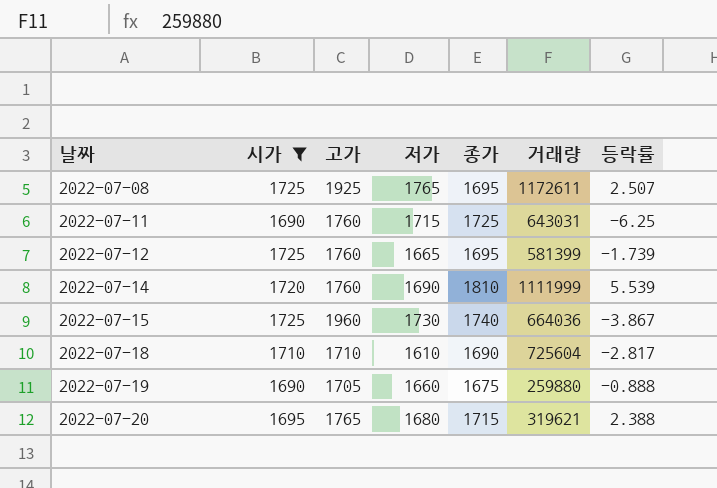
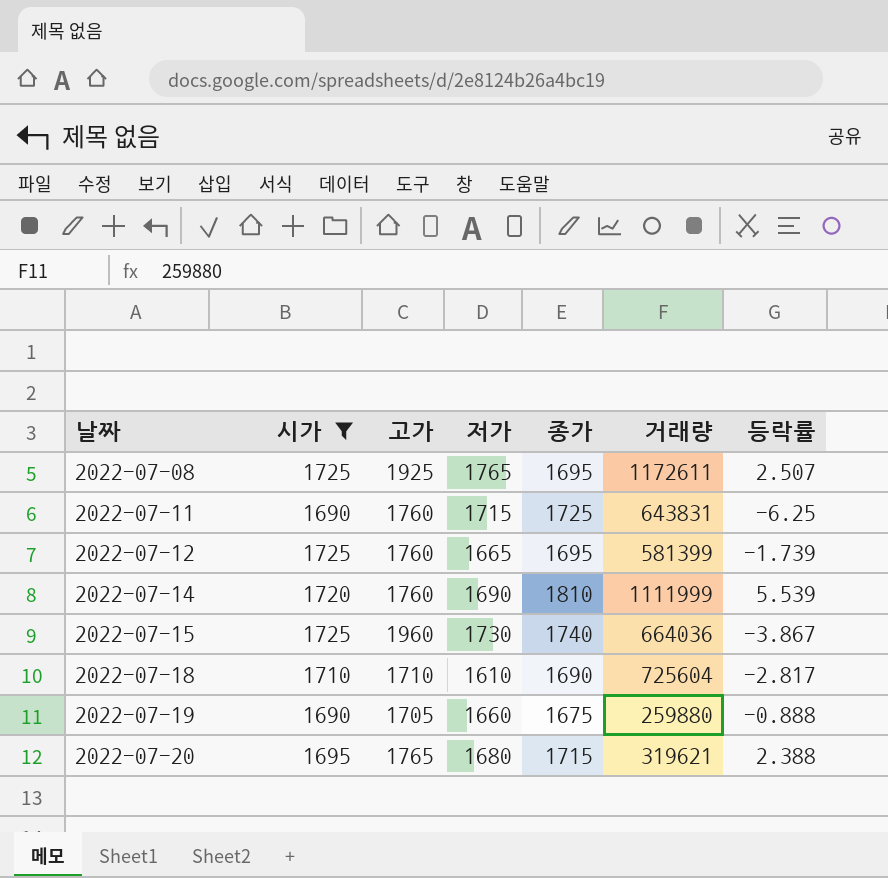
2022-07-11 | 거래량: 643031 -> 643831

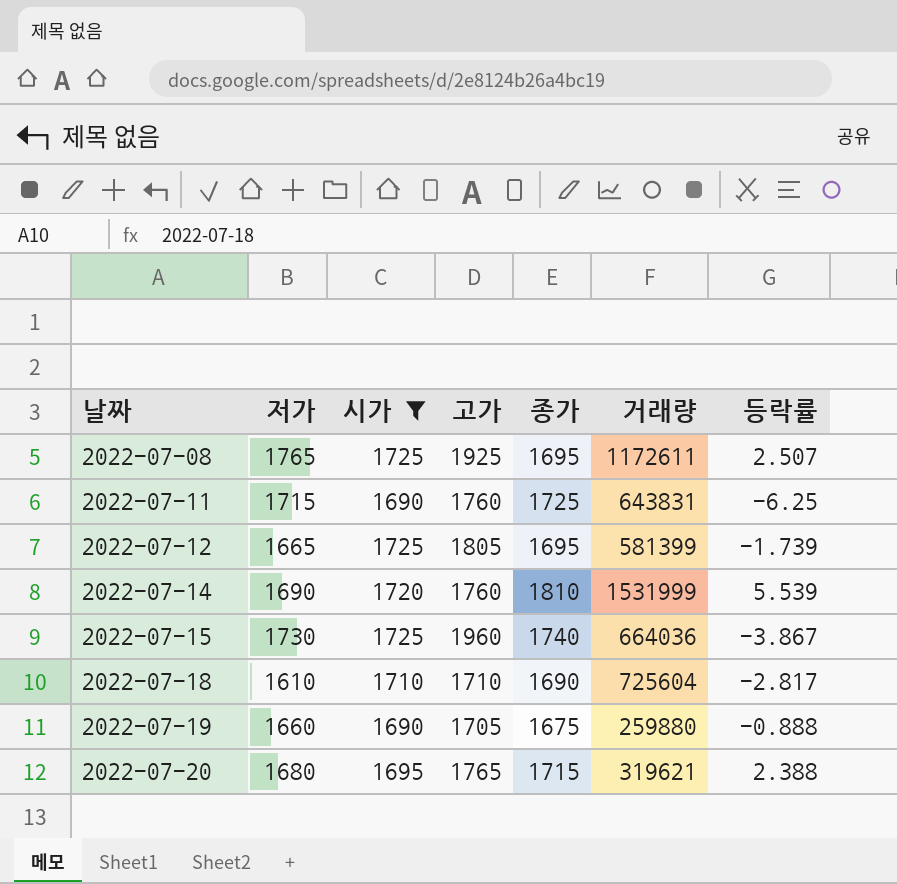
column 저가 | position: 4 -> 2
2022-07-12 | 고가: 1760 -> 1805
2022-07-14 | 거래량: 1111999 -> 1531999

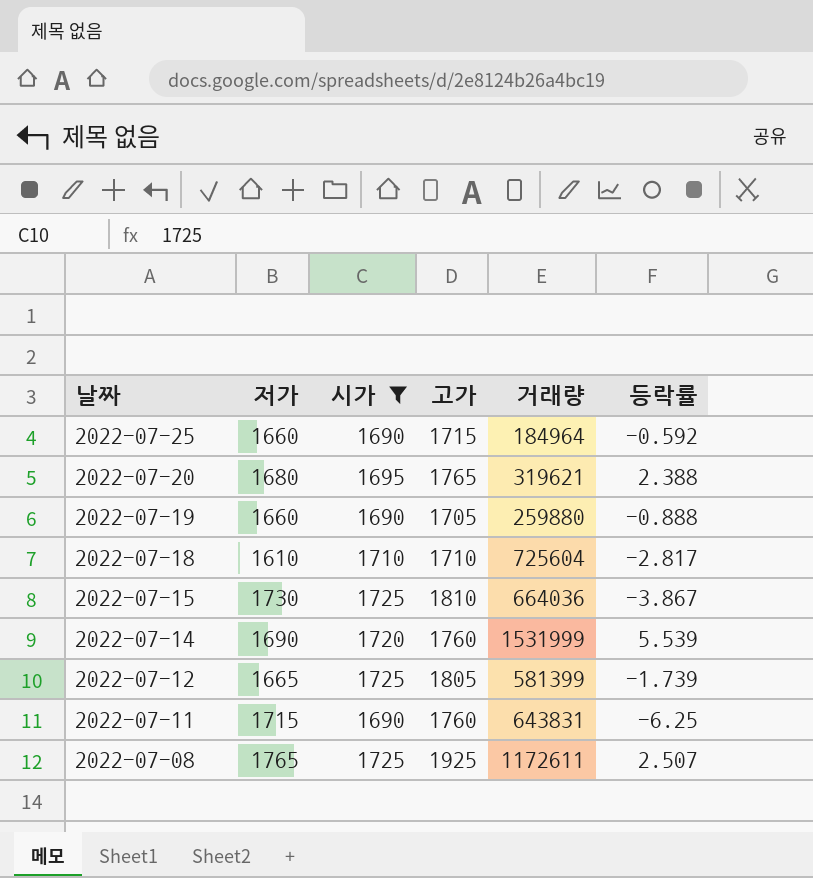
row order: 날짜 ascending -> 날짜 descending
column 종가 | position: 5 -> none
row 2022-07-25: none -> 1660 | 1690 | 1715 | 184964 | -0.592
2022-07-15 | 고가: 1960 -> 1810

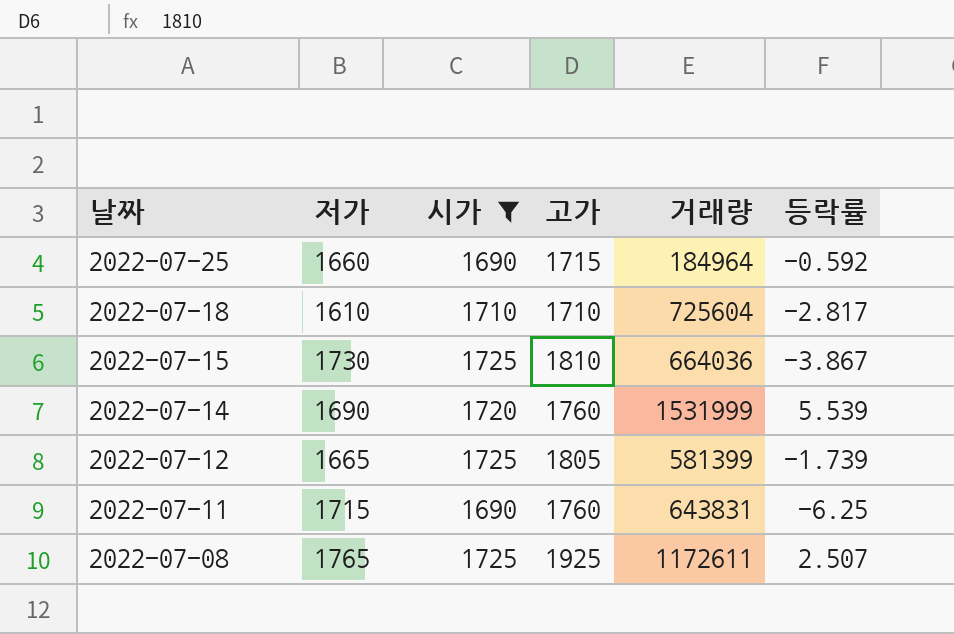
row 2022-07-20: 1680 | 1695 | 1765 | 319621 | 2.388 -> none
row 2022-07-19: 1660 | 1690 | 1705 | 259880 | -0.888 -> none

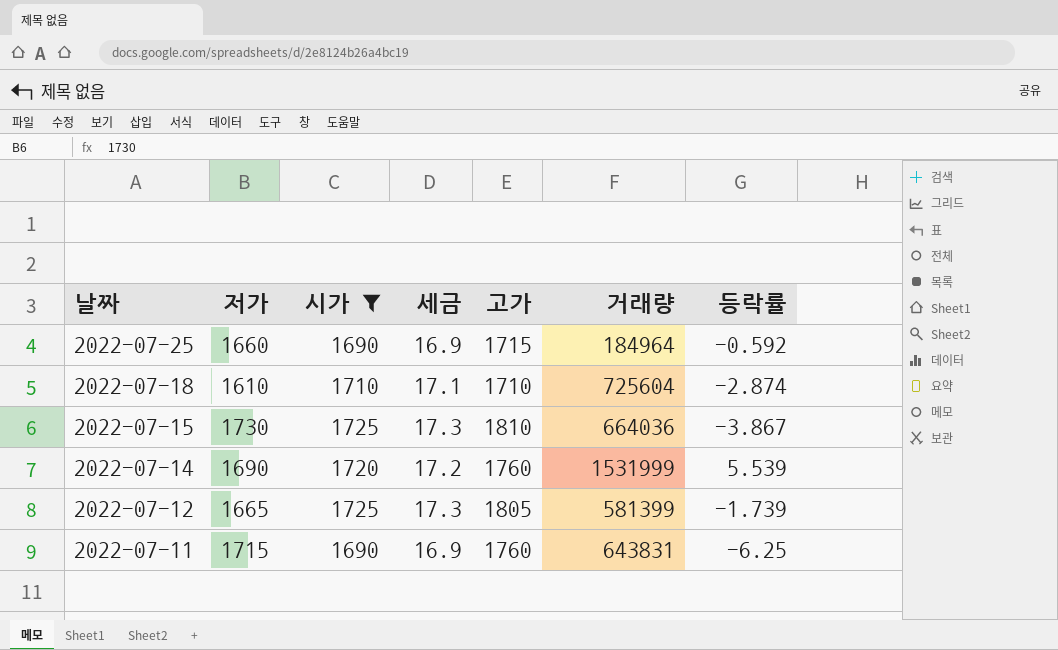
column 세금 | formula: none -> [시가] * 0.01
row 2022-07-08: 1765 | 1725 | 1925 | 1172611 | 2.507 -> none
2022-07-18 | 등락률: -2.817 -> -2.874

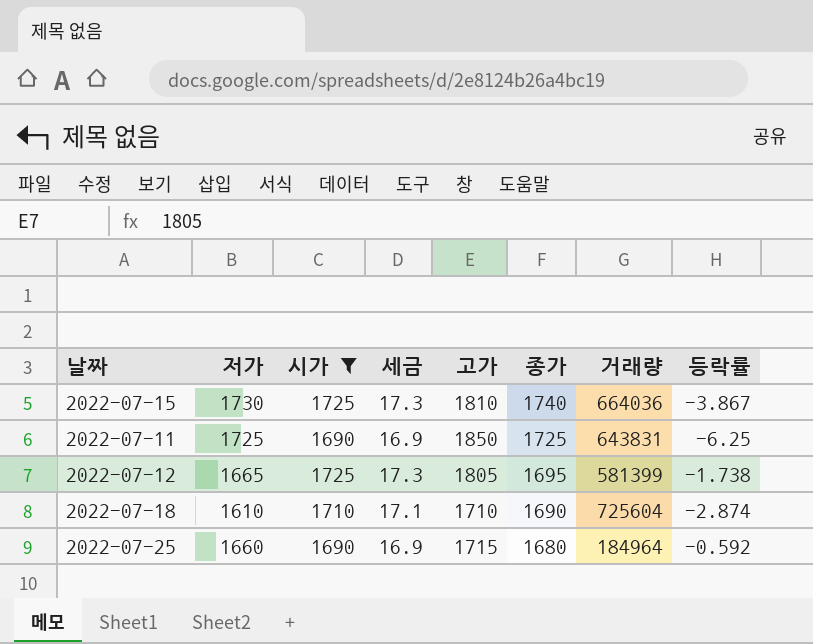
row order: 날짜 descending -> 종가 descending
column 종가 | position: none -> 6
row 2022-07-14: 1690 | 1720 | 17.2 | 1760 | 1531999 | 5.539 -> none
2022-07-11 | 저가: 1715 -> 1725
2022-07-11 | 고가: 1760 -> 1850
2022-07-12 | 등락률: -1.739 -> -1.738

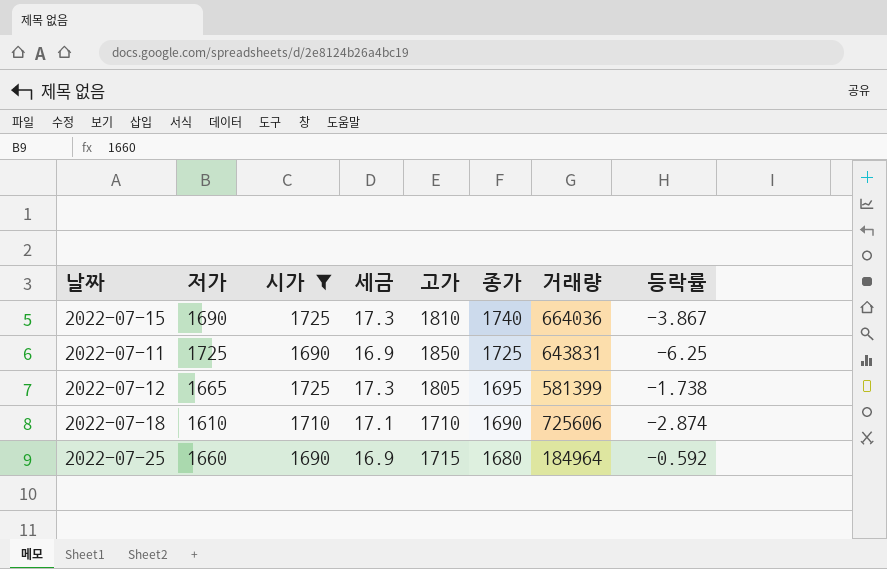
2022-07-15 | 저가: 1730 -> 1690
2022-07-18 | 거래량: 725604 -> 725606

